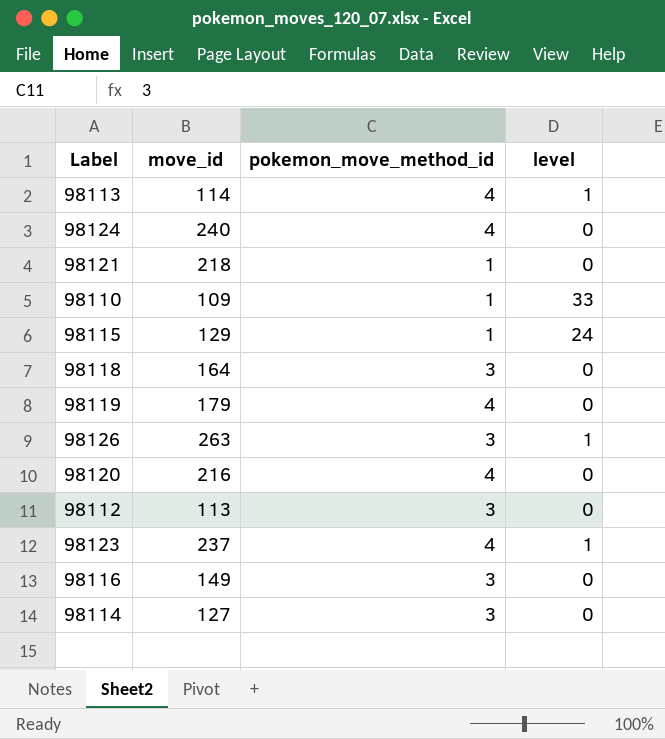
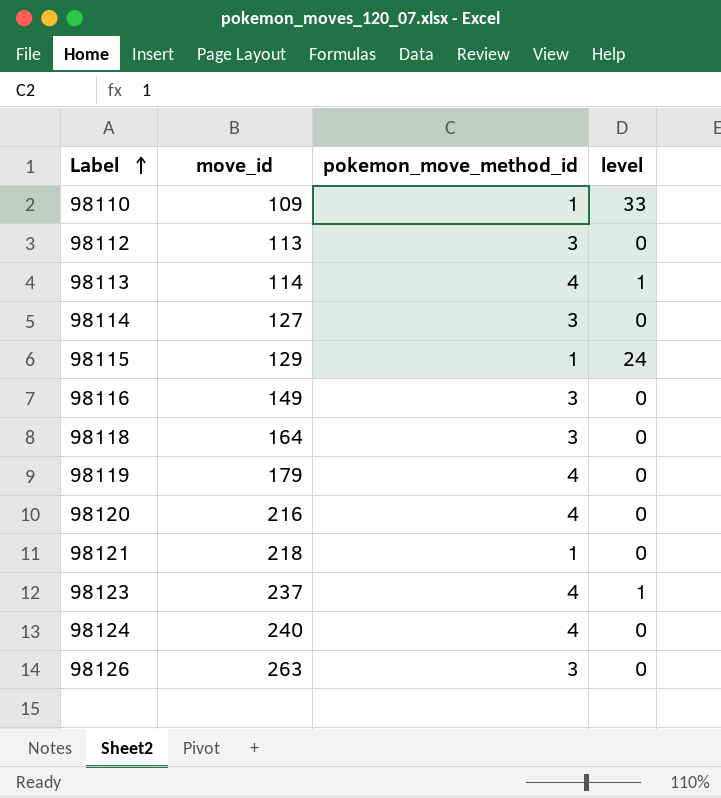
row order: none -> Label ascending
98126 | level: 1 -> 0

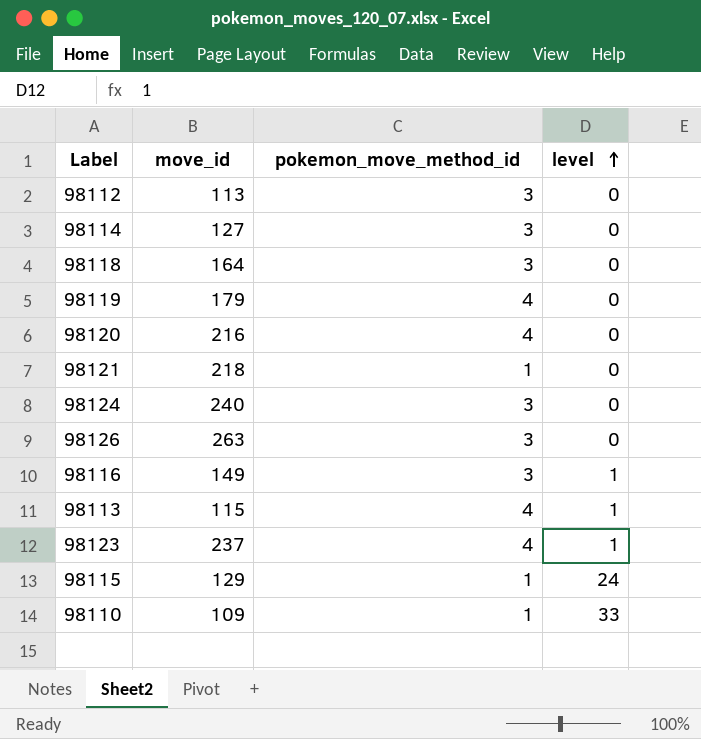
row order: Label ascending -> level ascending
98124 | pokemon_move_method_id: 4 -> 3
98116 | level: 0 -> 1
98113 | move_id: 114 -> 115

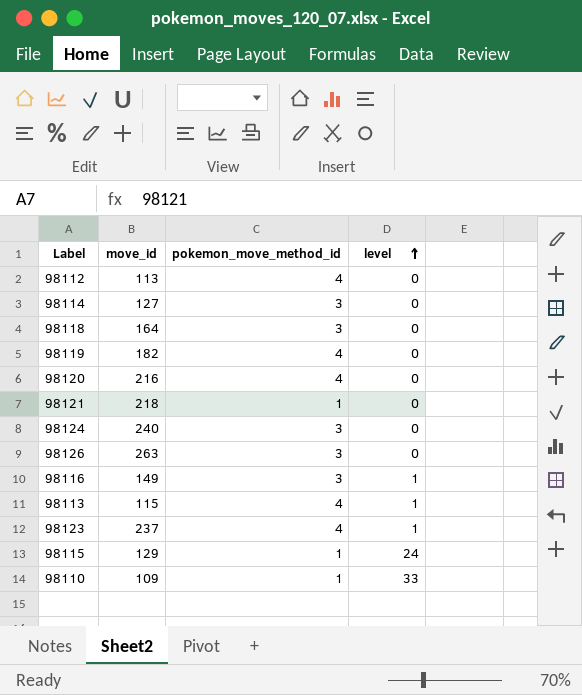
98112 | pokemon_move_method_id: 3 -> 4
98119 | move_id: 179 -> 182

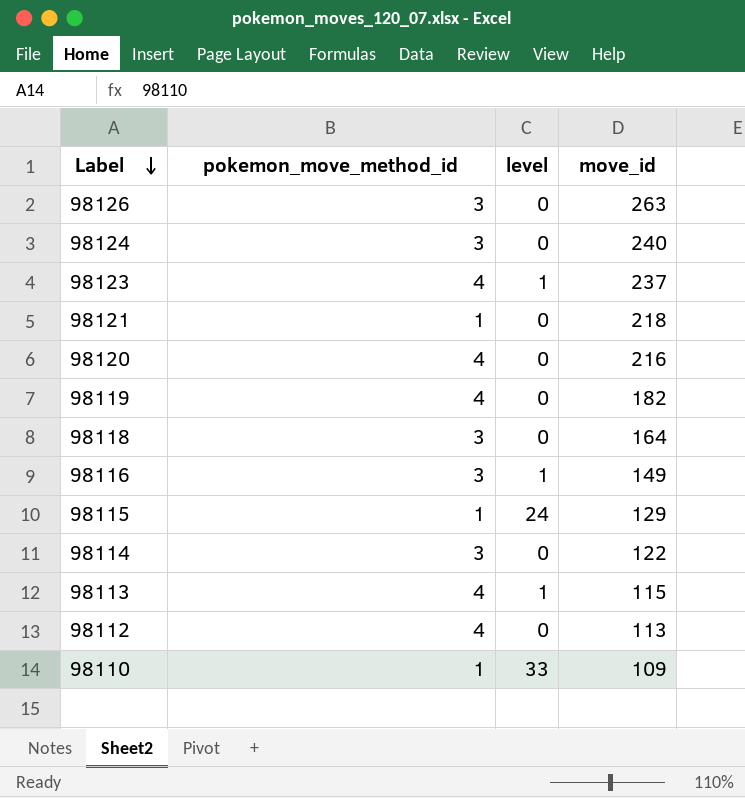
row order: level ascending -> Label descending
column move_id | position: 2 -> 4
98114 | move_id: 127 -> 122

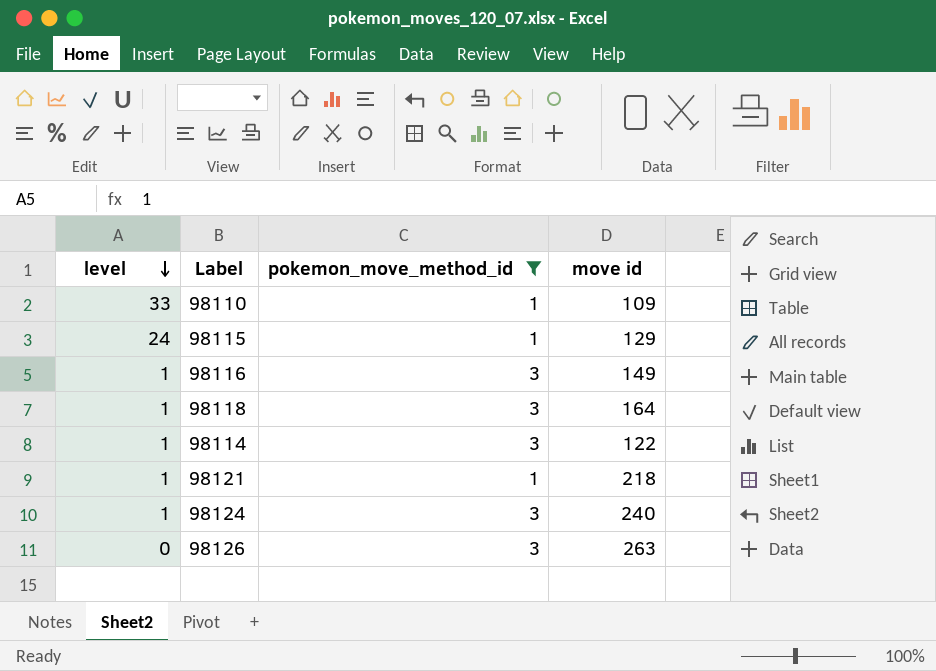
filter: none -> pokemon_move_method_id != 4
row order: Label descending -> level descending
column level | position: 3 -> 1
column name: move_id -> move id
98118 | level: 0 -> 1
98114 | level: 0 -> 1
98121 | level: 0 -> 1
98124 | level: 0 -> 1

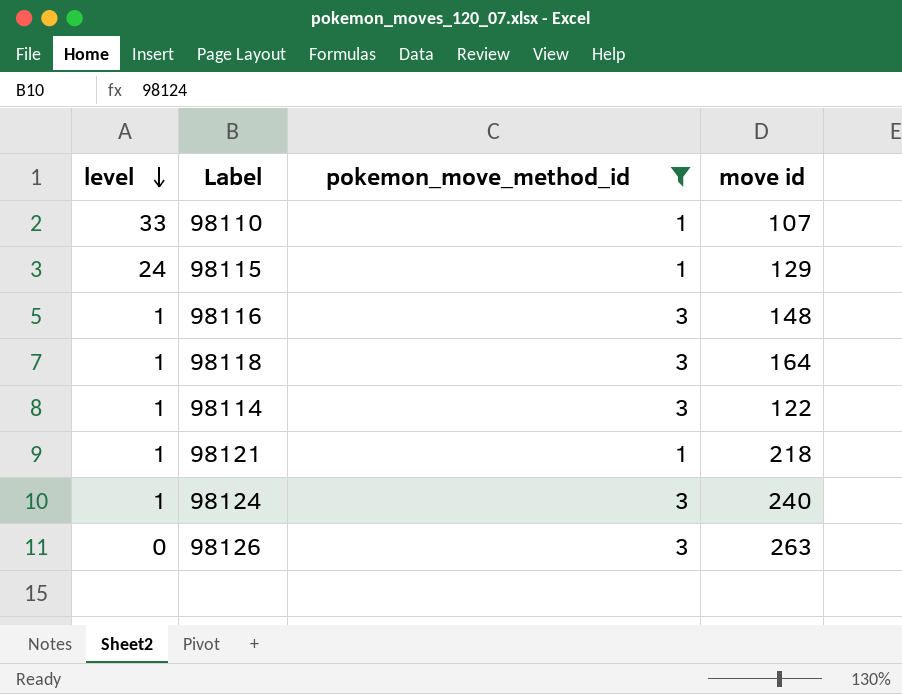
98110 | move id: 109 -> 107
98116 | move id: 149 -> 148

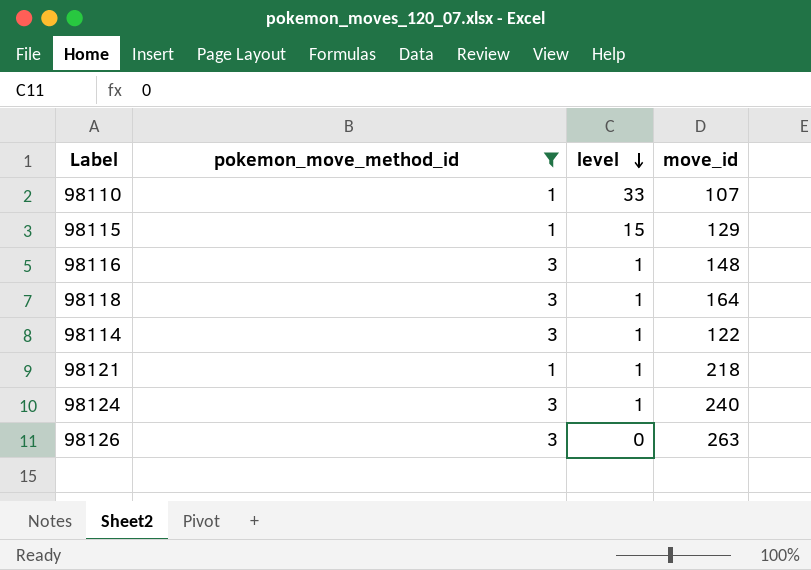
column level | position: 1 -> 3
column name: move id -> move_id
98115 | level: 24 -> 15

